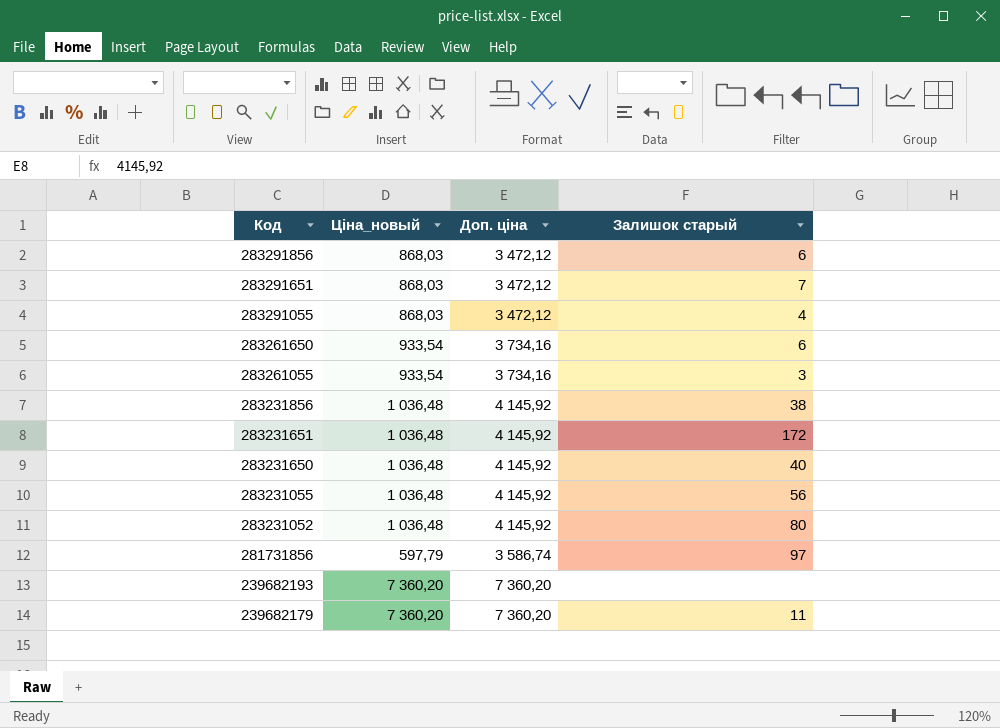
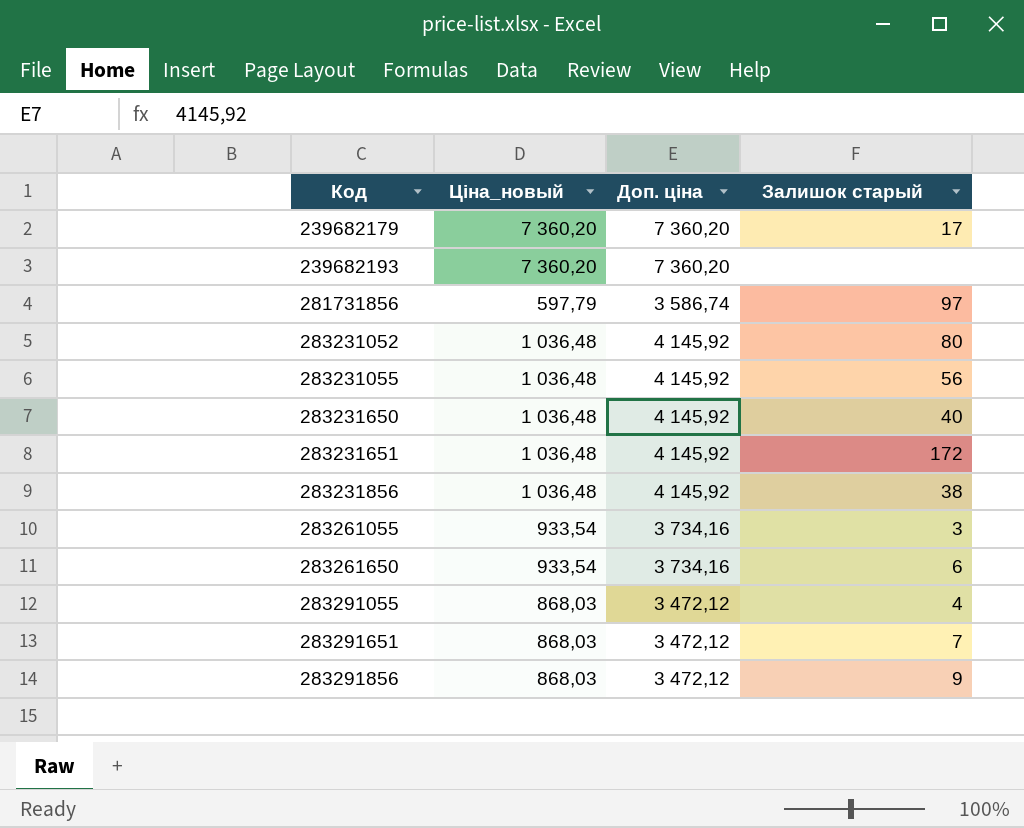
row order: Код descending -> Код ascending
239682179 | Залишок старый: 11 -> 17
283291856 | Залишок старый: 6 -> 9

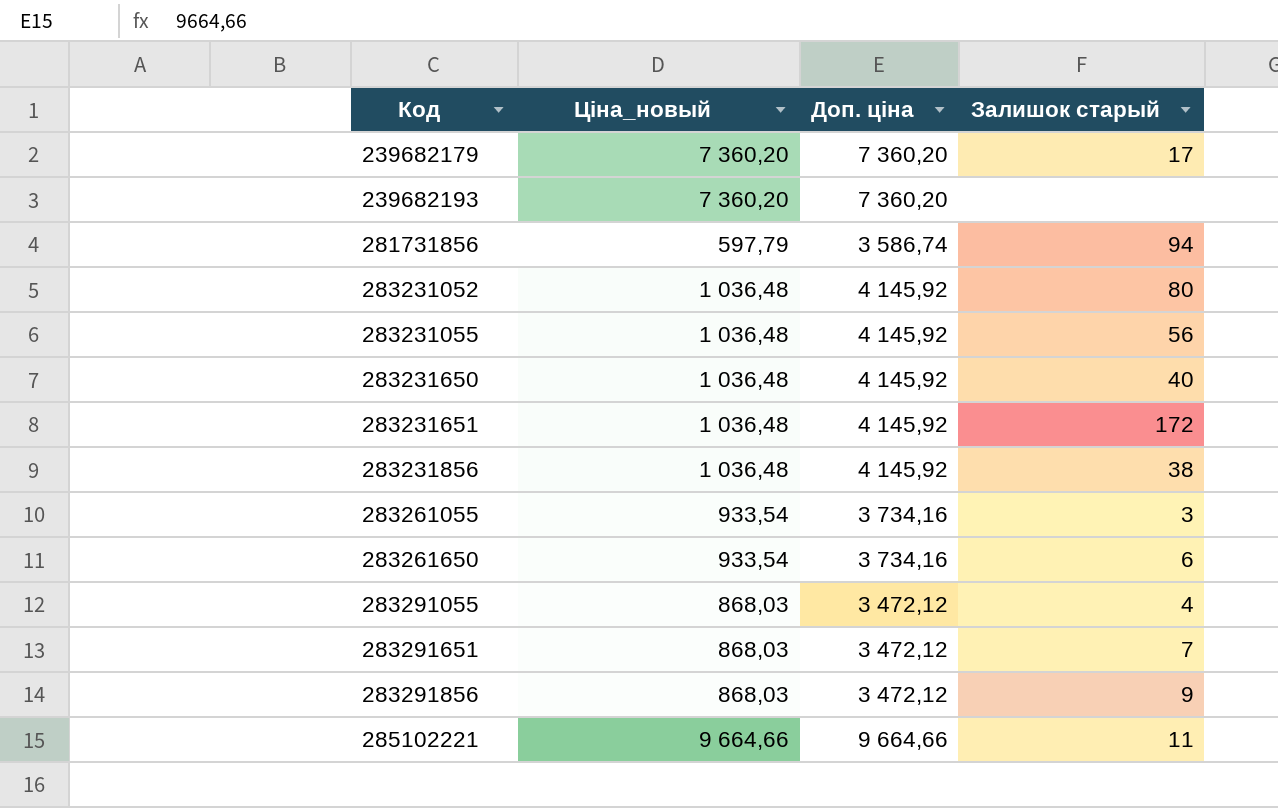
281731856 | Залишок старый: 97 -> 94
row 285102221: none -> 9 664,66 | 9 664,66 | 11

